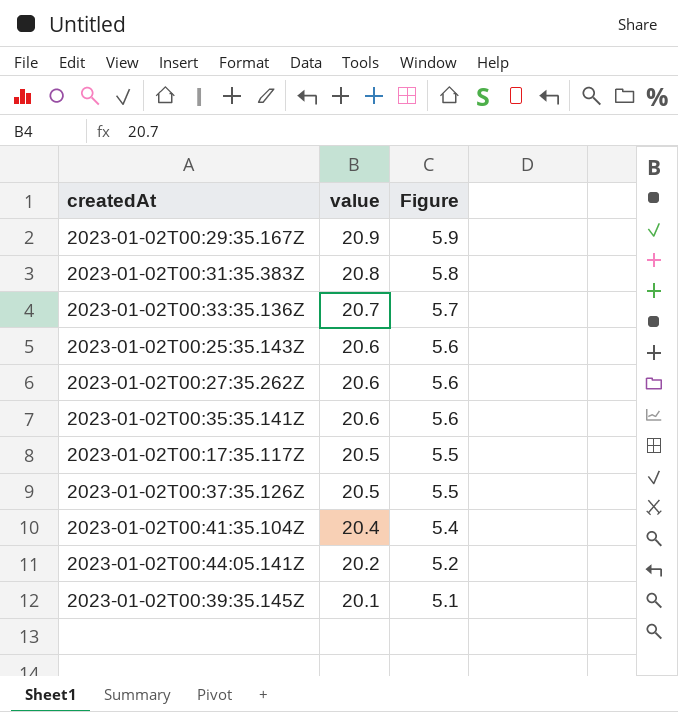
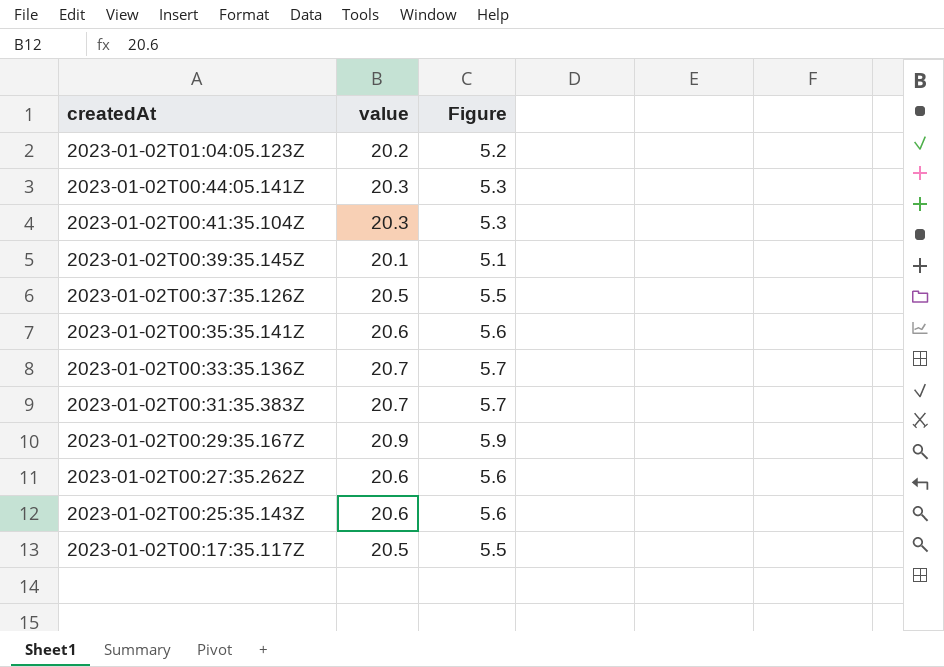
row order: value descending -> createdAt descending
row 2023-01-02T01:04:05.123Z: none -> 20.2 | 5.2
2023-01-02T00:44:05.141Z | value: 20.2 -> 20.3
2023-01-02T00:44:05.141Z | Figure: 5.2 -> 5.3
2023-01-02T00:41:35.104Z | value: 20.4 -> 20.3
2023-01-02T00:41:35.104Z | Figure: 5.4 -> 5.3
2023-01-02T00:31:35.383Z | value: 20.8 -> 20.7
2023-01-02T00:31:35.383Z | Figure: 5.8 -> 5.7

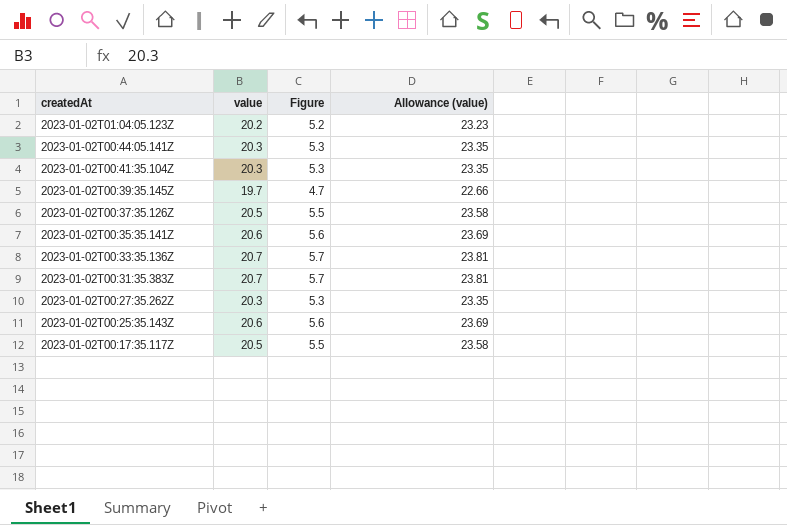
column Allowance (value) | formula: none -> [value] * 1.15
row 2023-01-02T00:29:35.167Z: 20.9 | 5.9 -> none
2023-01-02T00:39:35.145Z | value: 20.1 -> 19.7
2023-01-02T00:39:35.145Z | Figure: 5.1 -> 4.7
2023-01-02T00:27:35.262Z | value: 20.6 -> 20.3
2023-01-02T00:27:35.262Z | Figure: 5.6 -> 5.3

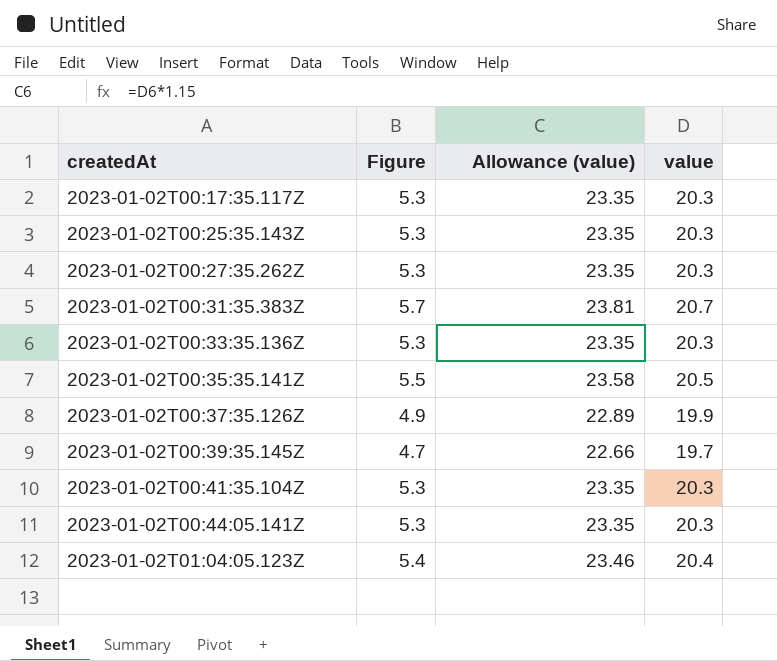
row order: createdAt descending -> createdAt ascending
column value | position: 2 -> 4
2023-01-02T00:17:35.117Z | Figure: 5.5 -> 5.3
2023-01-02T00:17:35.117Z | Allowance (value): 23.58 -> 23.35
2023-01-02T00:17:35.117Z | value: 20.5 -> 20.3
2023-01-02T00:25:35.143Z | Figure: 5.6 -> 5.3
2023-01-02T00:25:35.143Z | Allowance (value): 23.69 -> 23.35
2023-01-02T00:25:35.143Z | value: 20.6 -> 20.3
2023-01-02T00:33:35.136Z | Figure: 5.7 -> 5.3
2023-01-02T00:33:35.136Z | Allowance (value): 23.81 -> 23.35
2023-01-02T00:33:35.136Z | value: 20.7 -> 20.3
2023-01-02T00:35:35.141Z | Figure: 5.6 -> 5.5
2023-01-02T00:35:35.141Z | Allowance (value): 23.69 -> 23.58
2023-01-02T00:35:35.141Z | value: 20.6 -> 20.5
2023-01-02T00:37:35.126Z | Figure: 5.5 -> 4.9
2023-01-02T00:37:35.126Z | Allowance (value): 23.58 -> 22.89
2023-01-02T00:37:35.126Z | value: 20.5 -> 19.9
2023-01-02T01:04:05.123Z | Figure: 5.2 -> 5.4
2023-01-02T01:04:05.123Z | Allowance (value): 23.23 -> 23.46
2023-01-02T01:04:05.123Z | value: 20.2 -> 20.4

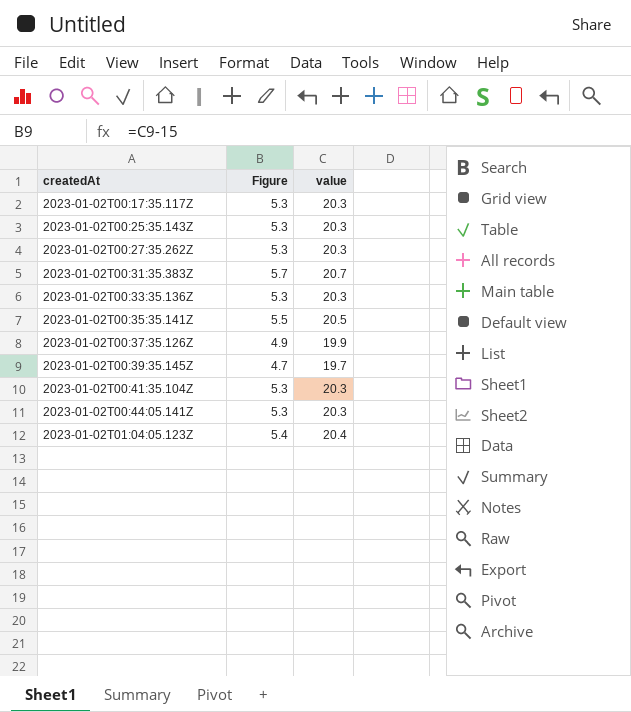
column Allowance (value) | formula: [value] * 1.15 -> none

